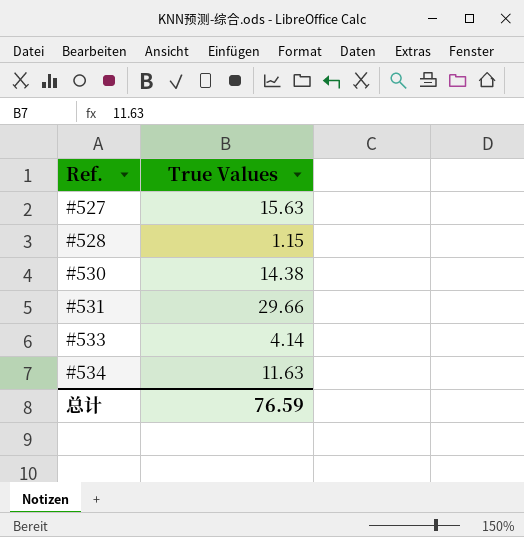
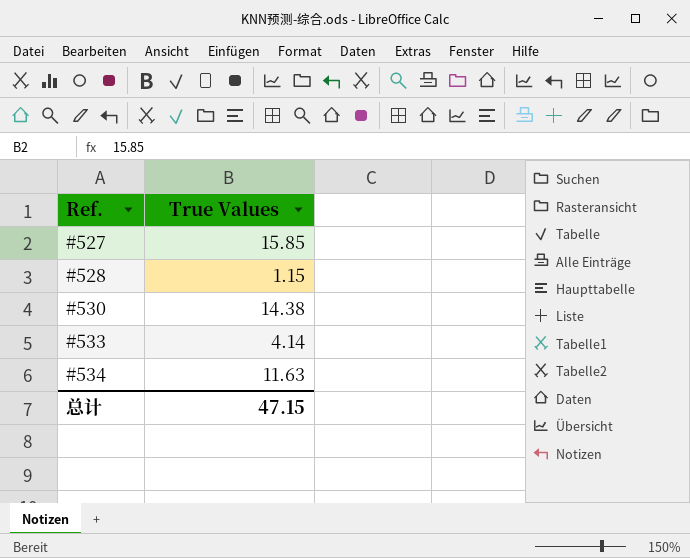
row #531: 29.66 -> none
#527 | True Values: 15.63 -> 15.85
总计 | True Values: 76.59 -> 47.15

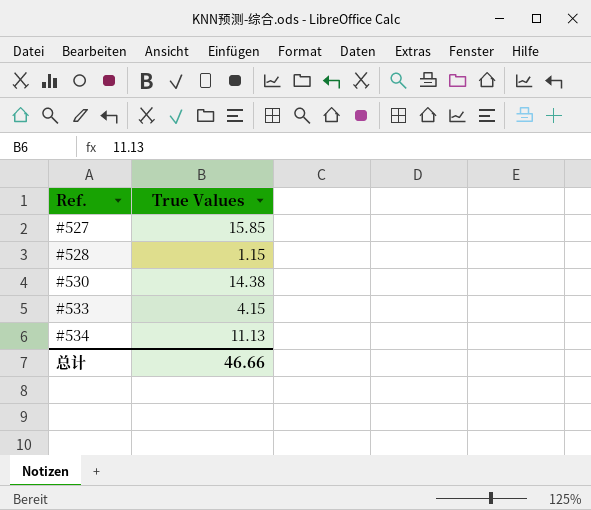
#533 | True Values: 4.14 -> 4.15
#534 | True Values: 11.63 -> 11.13
总计 | True Values: 47.15 -> 46.66

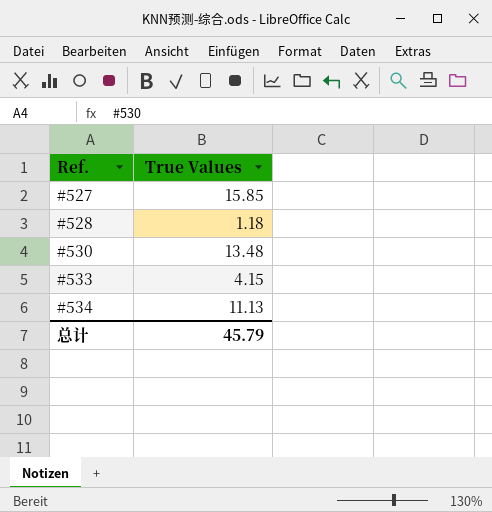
#528 | True Values: 1.15 -> 1.18
#530 | True Values: 14.38 -> 13.48
总计 | True Values: 46.66 -> 45.79

